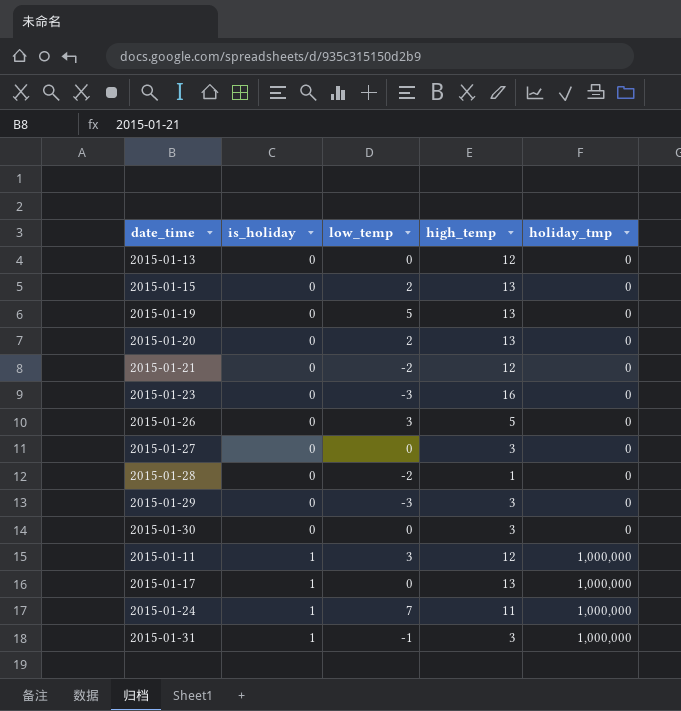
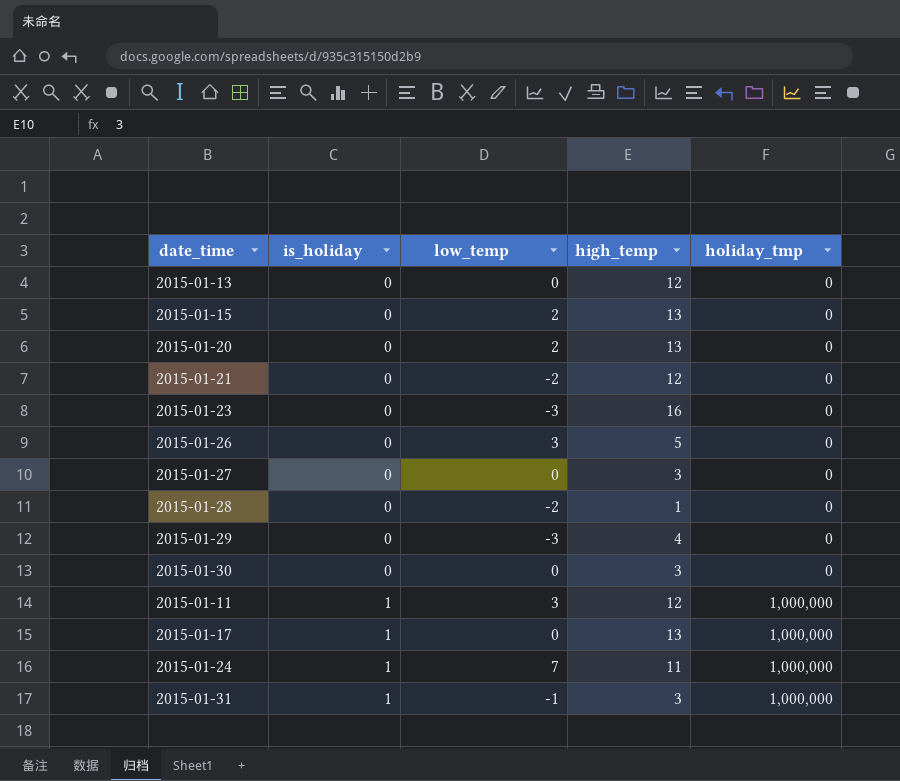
row 2015-01-19: 0 | 5 | 13 | 0 -> none
2015-01-29 | high_temp: 3 -> 4

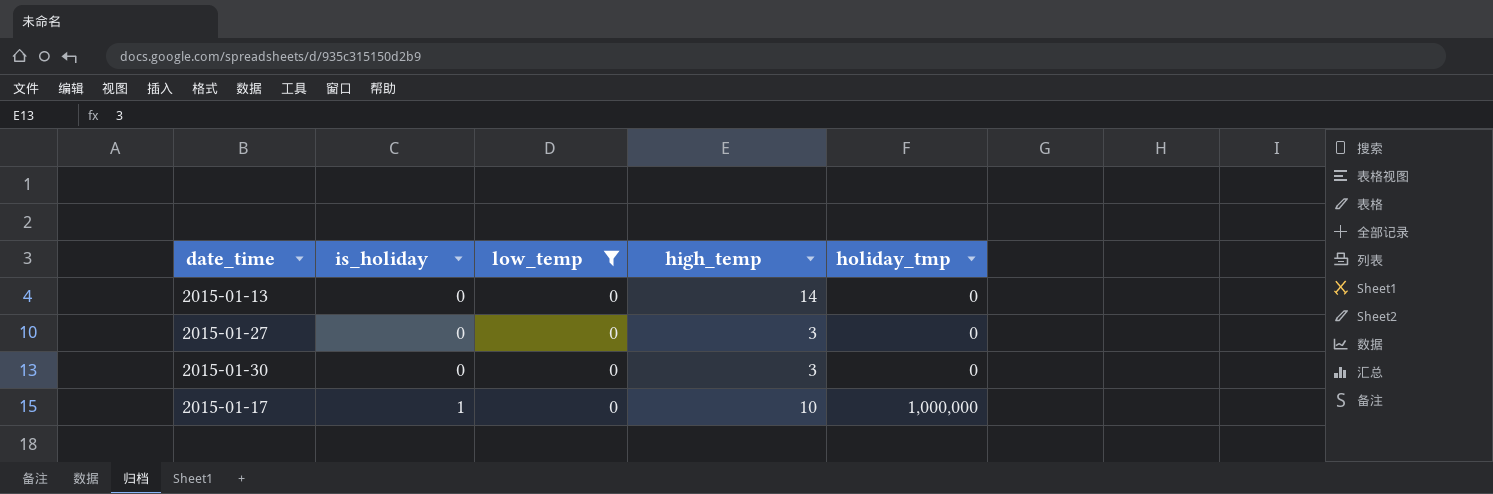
filter: none -> low_temp = 0
2015-01-13 | high_temp: 12 -> 14
2015-01-17 | high_temp: 13 -> 10

